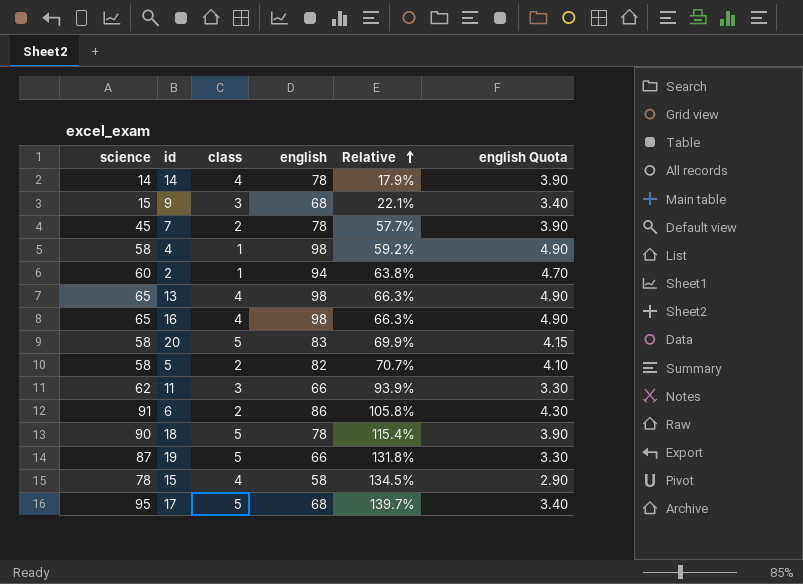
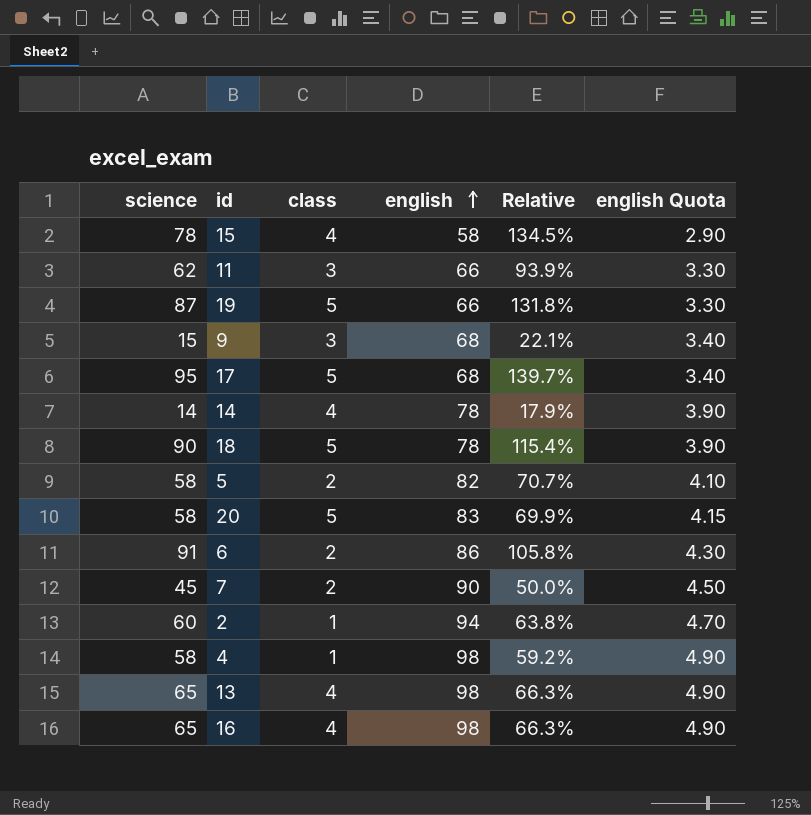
row order: Relative ascending -> english ascending
7 | english: 78 -> 90
7 | Relative: 57.7% -> 50.0%
7 | english Quota: 3.90 -> 4.50

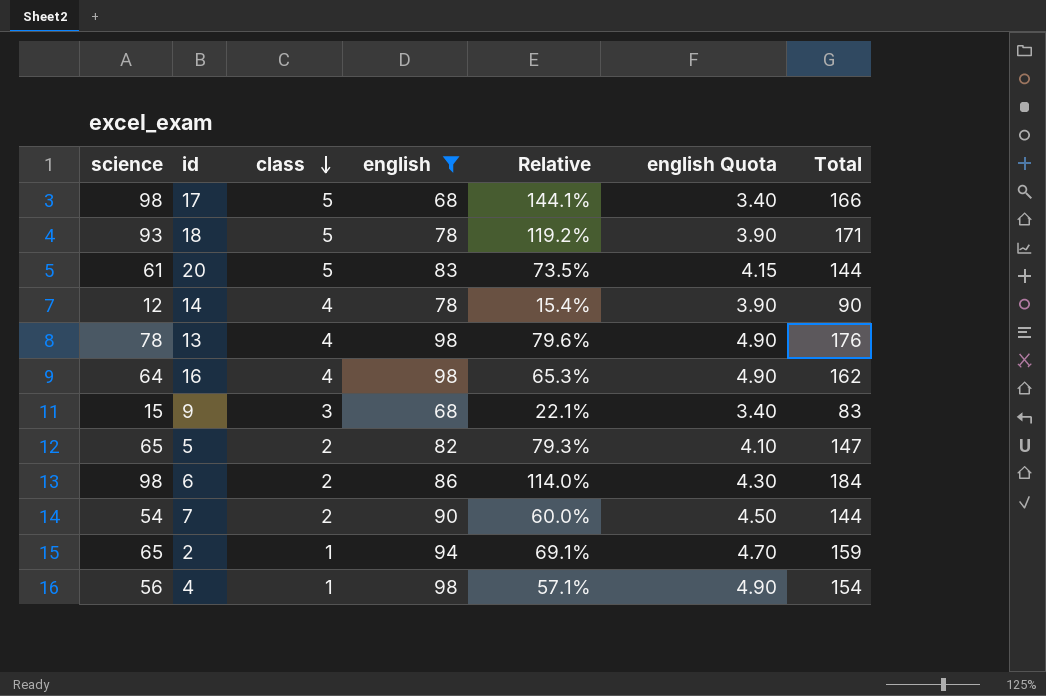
filter: none -> english >= 68
row order: english ascending -> class descending
column Total | formula: none -> [science] + [english]
17 | science: 95 -> 98
17 | Relative: 139.7% -> 144.1%
18 | science: 90 -> 93
18 | Relative: 115.4% -> 119.2%
20 | science: 58 -> 61
20 | Relative: 69.9% -> 73.5%
14 | science: 14 -> 12
14 | Relative: 17.9% -> 15.4%
13 | science: 65 -> 78
13 | Relative: 66.3% -> 79.6%
16 | science: 65 -> 64
16 | Relative: 66.3% -> 65.3%
5 | science: 58 -> 65
5 | Relative: 70.7% -> 79.3%
6 | science: 91 -> 98
6 | Relative: 105.8% -> 114.0%
7 | science: 45 -> 54
7 | Relative: 50.0% -> 60.0%
2 | science: 60 -> 65
2 | Relative: 63.8% -> 69.1%
4 | science: 58 -> 56
4 | Relative: 59.2% -> 57.1%

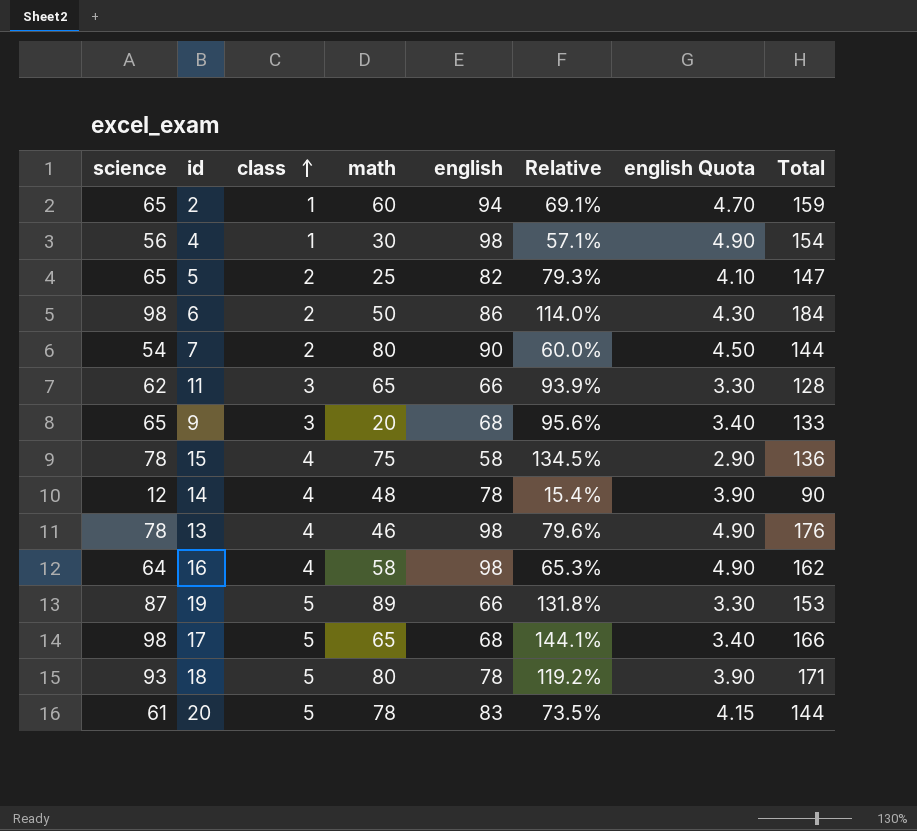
filter: english >= 68 -> none
row order: class descending -> class ascending
column math | position: none -> 4
9 | science: 15 -> 65
9 | Relative: 22.1% -> 95.6%
9 | Total: 83 -> 133

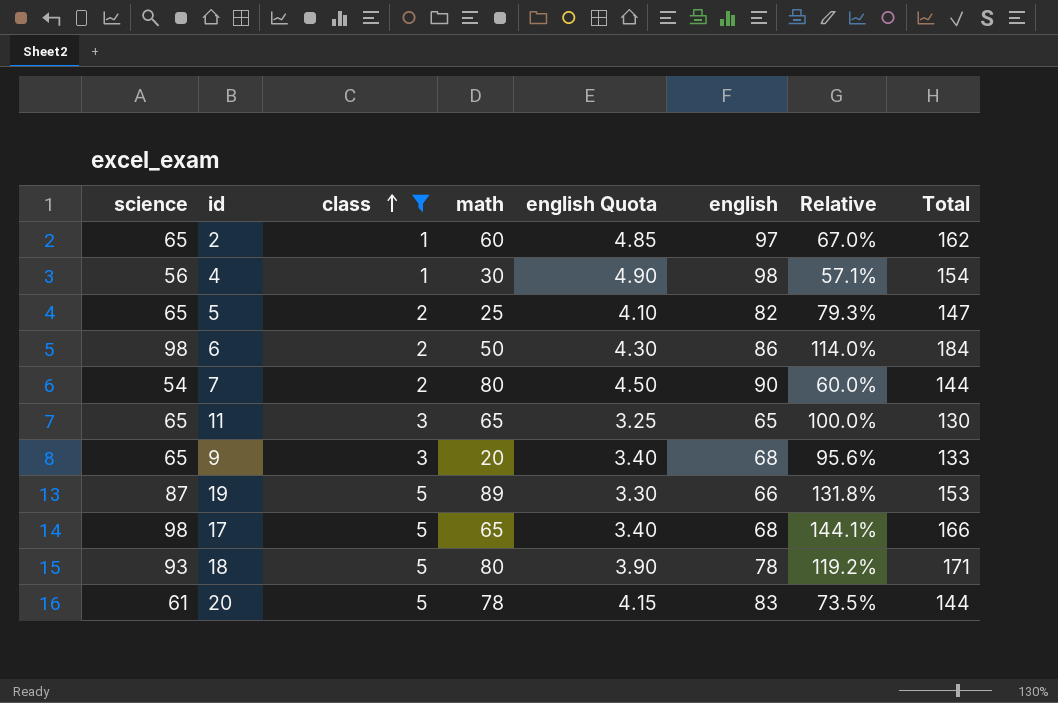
filter: none -> class != 4
column english Quota | position: 7 -> 5
2 | english Quota: 4.70 -> 4.85
2 | english: 94 -> 97
2 | Relative: 69.1% -> 67.0%
2 | Total: 159 -> 162
11 | science: 62 -> 65
11 | english Quota: 3.30 -> 3.25
11 | english: 66 -> 65
11 | Relative: 93.9% -> 100.0%
11 | Total: 128 -> 130

